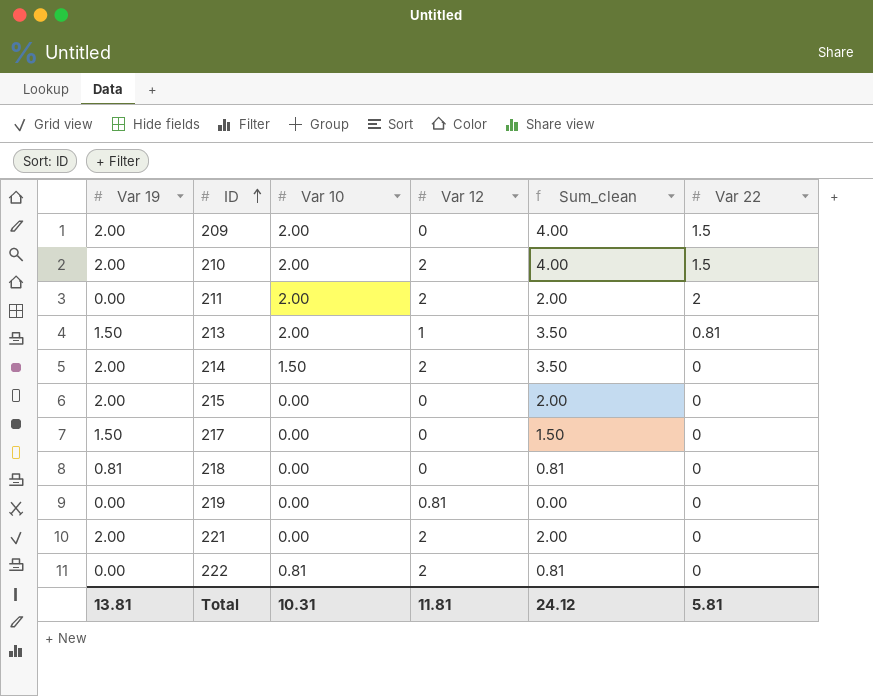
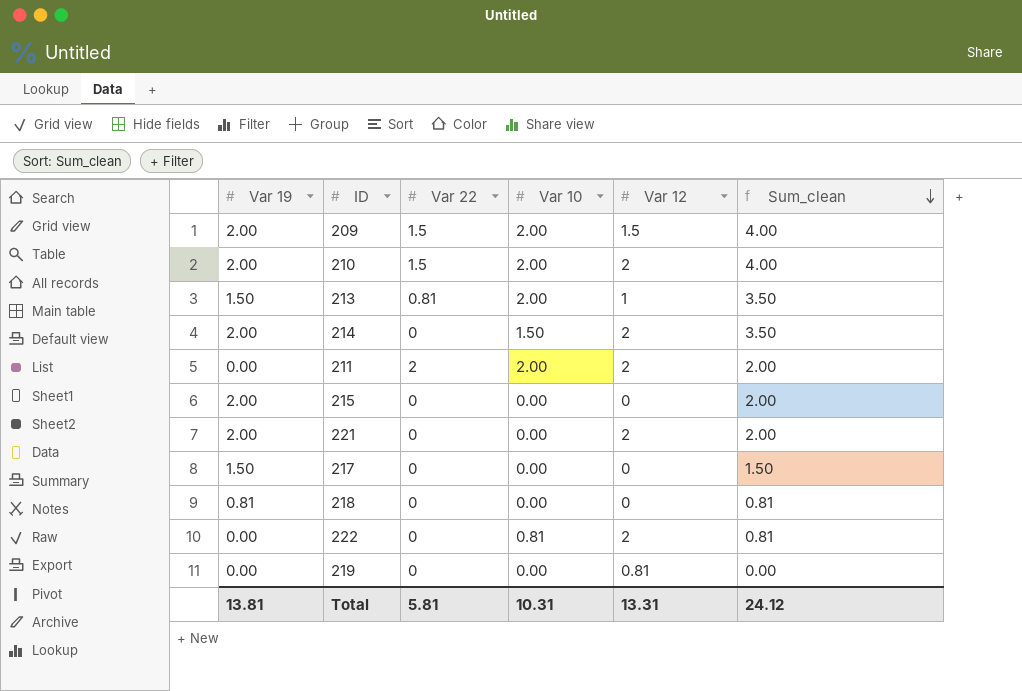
row order: ID ascending -> Sum_clean descending
column Var 22 | position: 6 -> 3
209 | Var 12: 0 -> 1.5
Total | Var 12: 11.81 -> 13.31

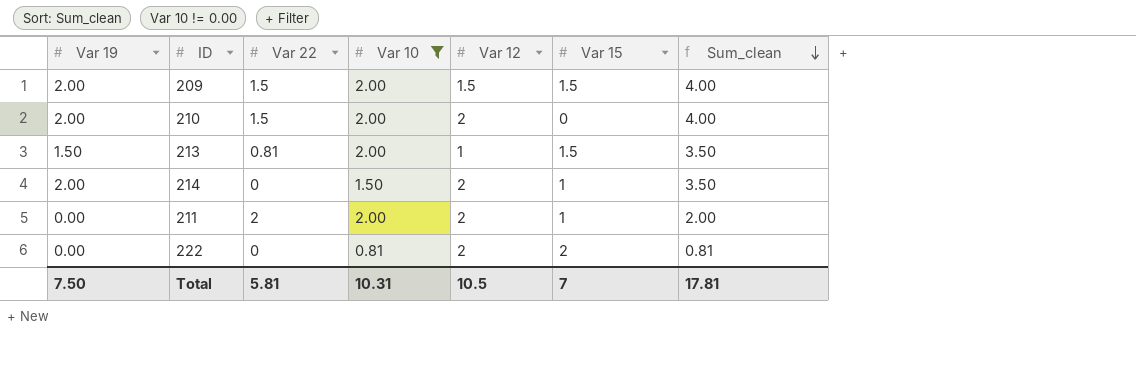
filter: none -> Var 10 != 0.00
column Var 15 | position: none -> 6
Total | Var 19: 13.81 -> 7.50
Total | Var 12: 13.31 -> 10.5
Total | Sum_clean: 24.12 -> 17.81

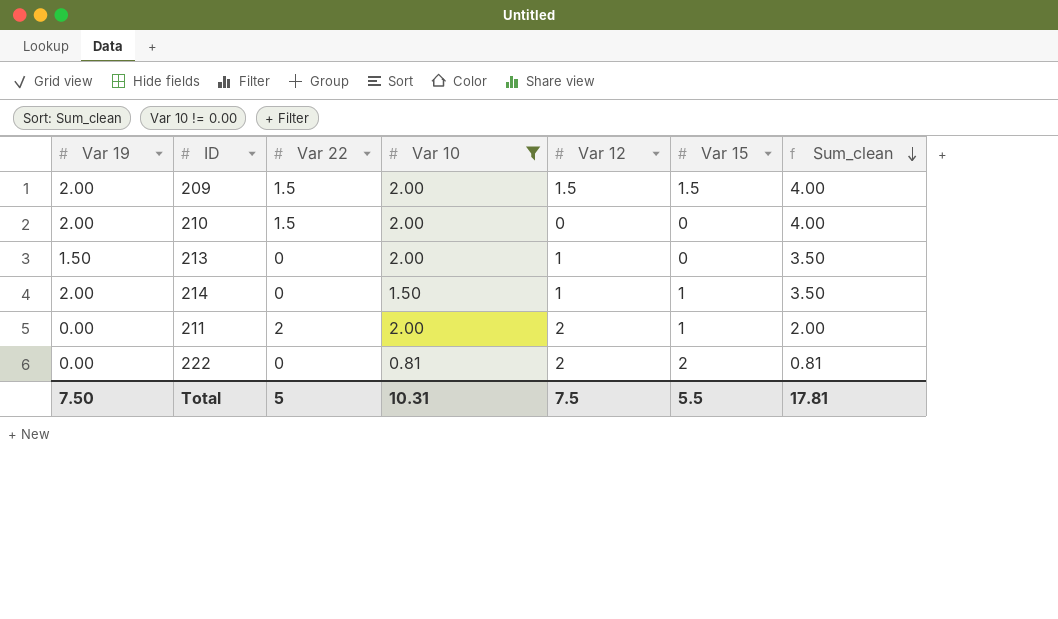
210 | Var 12: 2 -> 0
213 | Var 22: 0.81 -> 0
213 | Var 15: 1.5 -> 0
214 | Var 12: 2 -> 1
Total | Var 22: 5.81 -> 5
Total | Var 12: 10.5 -> 7.5
Total | Var 15: 7 -> 5.5

